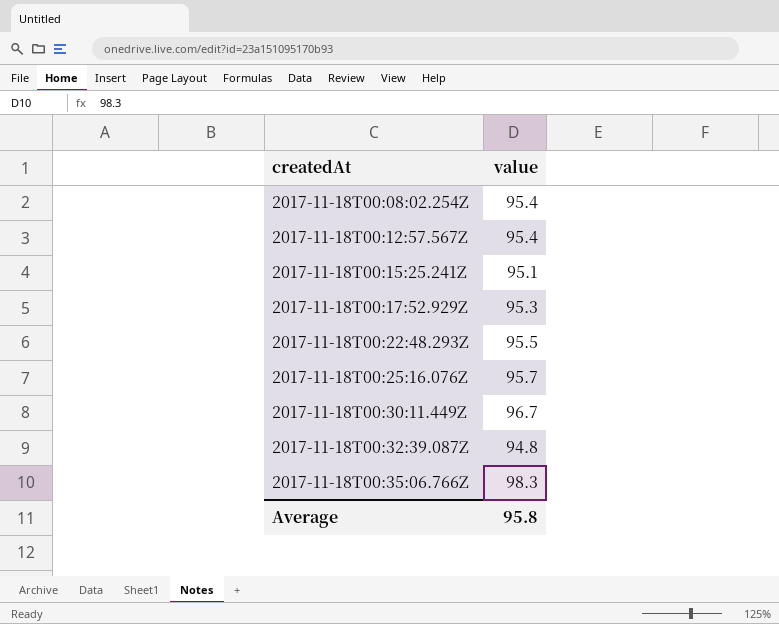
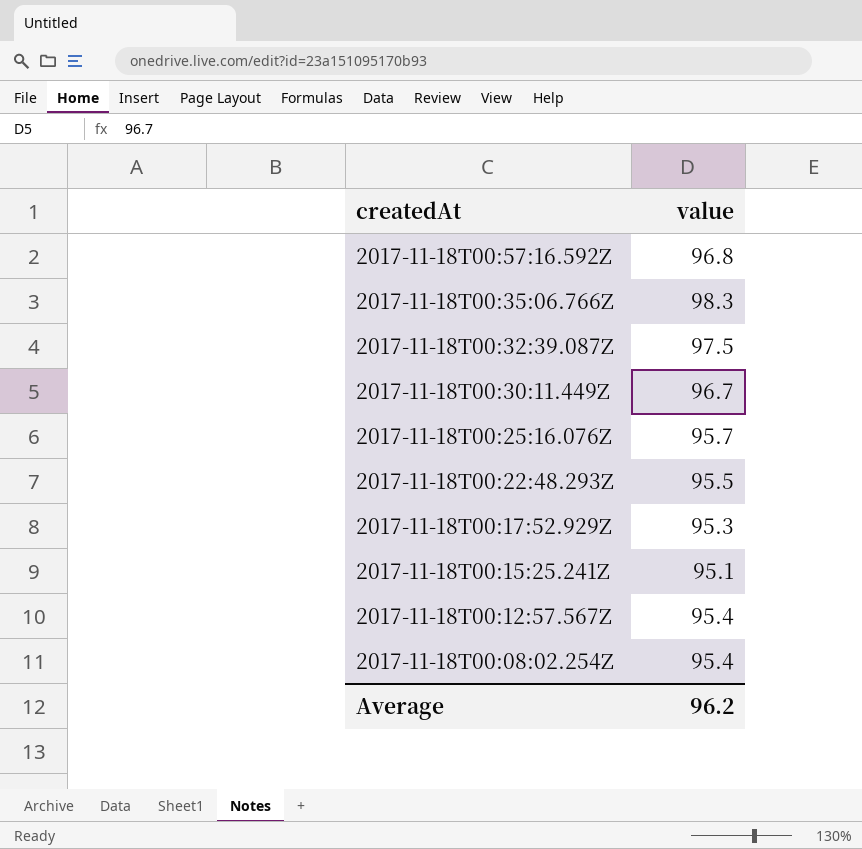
row order: createdAt ascending -> createdAt descending
row 2017-11-18T00:57:16.592Z: none -> 96.8
2017-11-18T00:32:39.087Z | value: 94.8 -> 97.5
Average | value: 95.8 -> 96.2

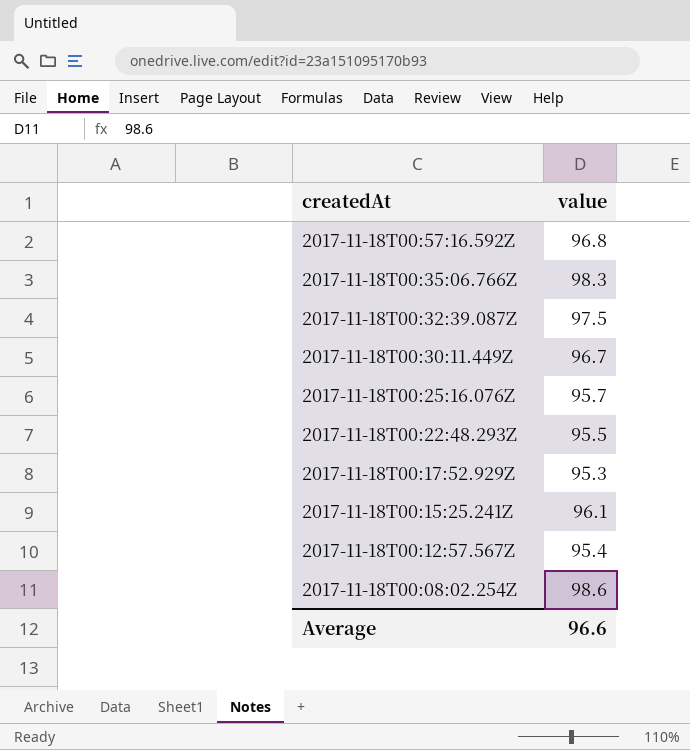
2017-11-18T00:15:25.241Z | value: 95.1 -> 96.1
2017-11-18T00:08:02.254Z | value: 95.4 -> 98.6
Average | value: 96.2 -> 96.6

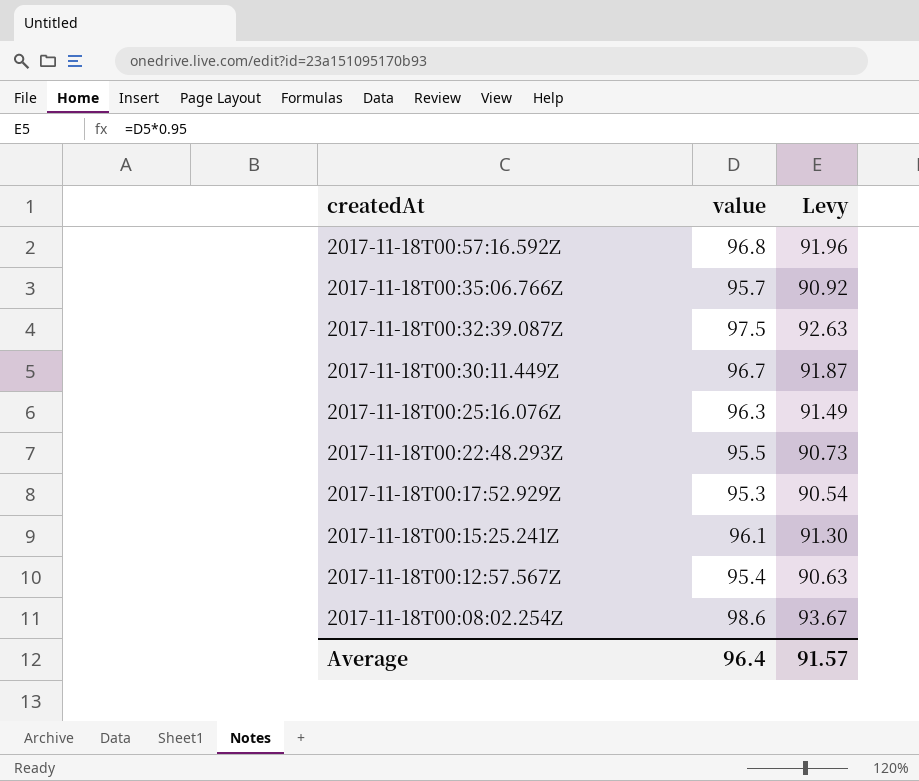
column Levy | formula: none -> [value] * 0.95
2017-11-18T00:35:06.766Z | value: 98.3 -> 95.7
2017-11-18T00:25:16.076Z | value: 95.7 -> 96.3
Average | value: 96.6 -> 96.4

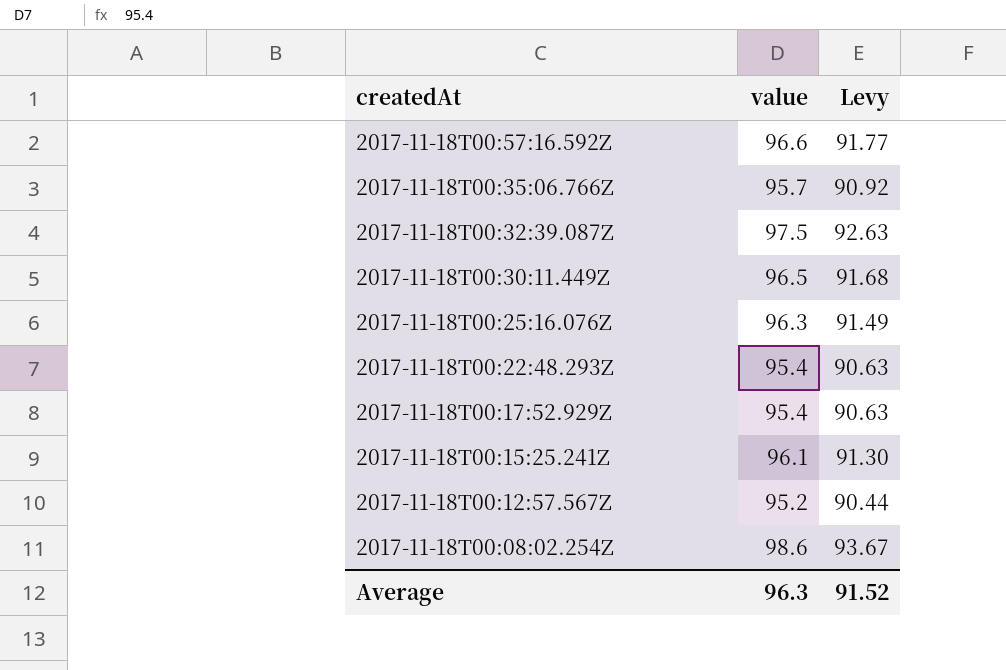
2017-11-18T00:57:16.592Z | value: 96.8 -> 96.6
2017-11-18T00:57:16.592Z | Levy: 91.96 -> 91.77
2017-11-18T00:30:11.449Z | value: 96.7 -> 96.5
2017-11-18T00:30:11.449Z | Levy: 91.87 -> 91.68
2017-11-18T00:22:48.293Z | value: 95.5 -> 95.4
2017-11-18T00:22:48.293Z | Levy: 90.73 -> 90.63
2017-11-18T00:17:52.929Z | value: 95.3 -> 95.4
2017-11-18T00:17:52.929Z | Levy: 90.54 -> 90.63
2017-11-18T00:12:57.567Z | value: 95.4 -> 95.2
2017-11-18T00:12:57.567Z | Levy: 90.63 -> 90.44
Average | value: 96.4 -> 96.3
Average | Levy: 91.57 -> 91.52

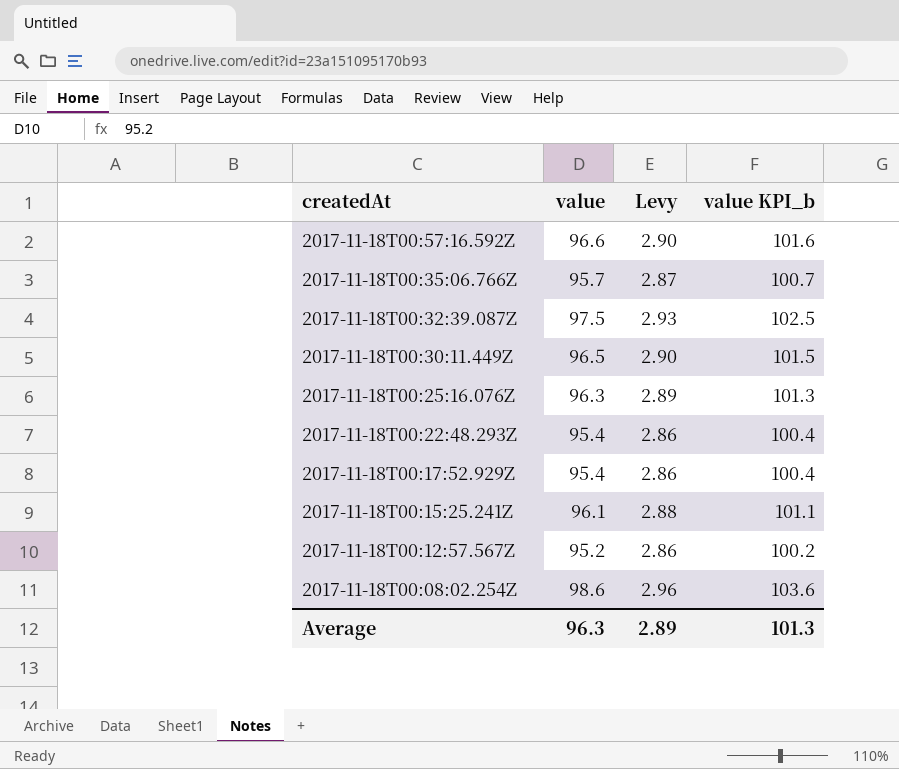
column Levy | formula: [value] * 0.95 -> [value] * 0.03
column value KPI_b | formula: none -> [value] + 5
Average | Levy: 91.52 -> 2.89

